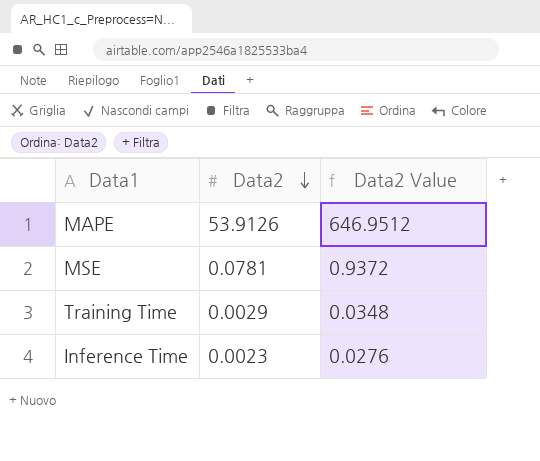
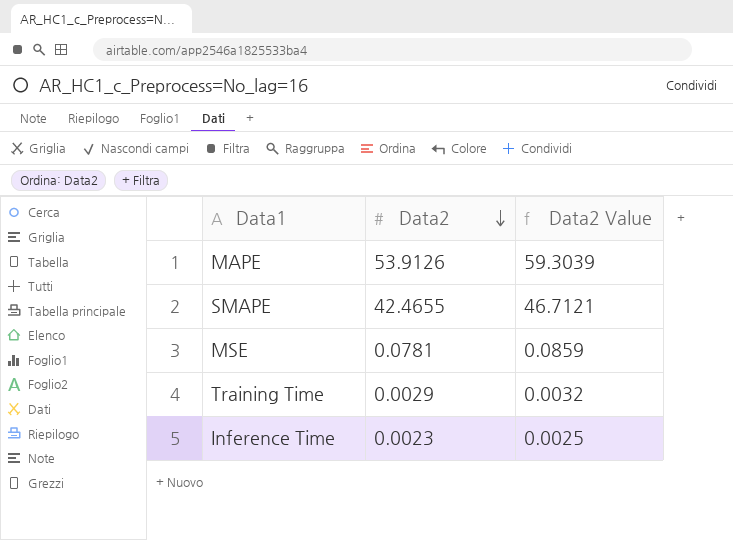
column Data2 Value | formula: [Data2] * 12 -> [Data2] * 1.1
row SMAPE: none -> 42.4655 | 46.7121

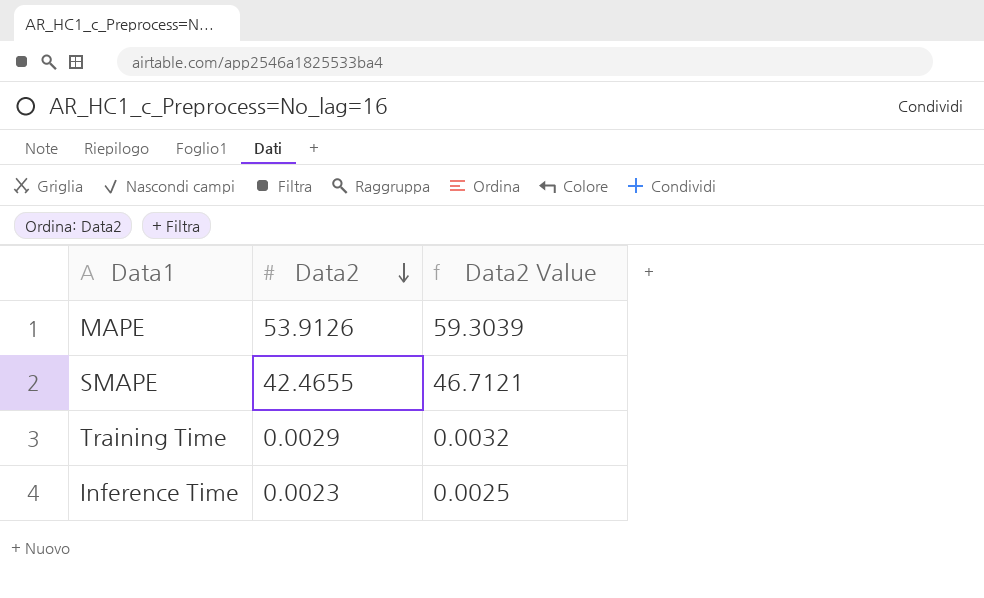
row MSE: 0.0781 | 0.0859 -> none

